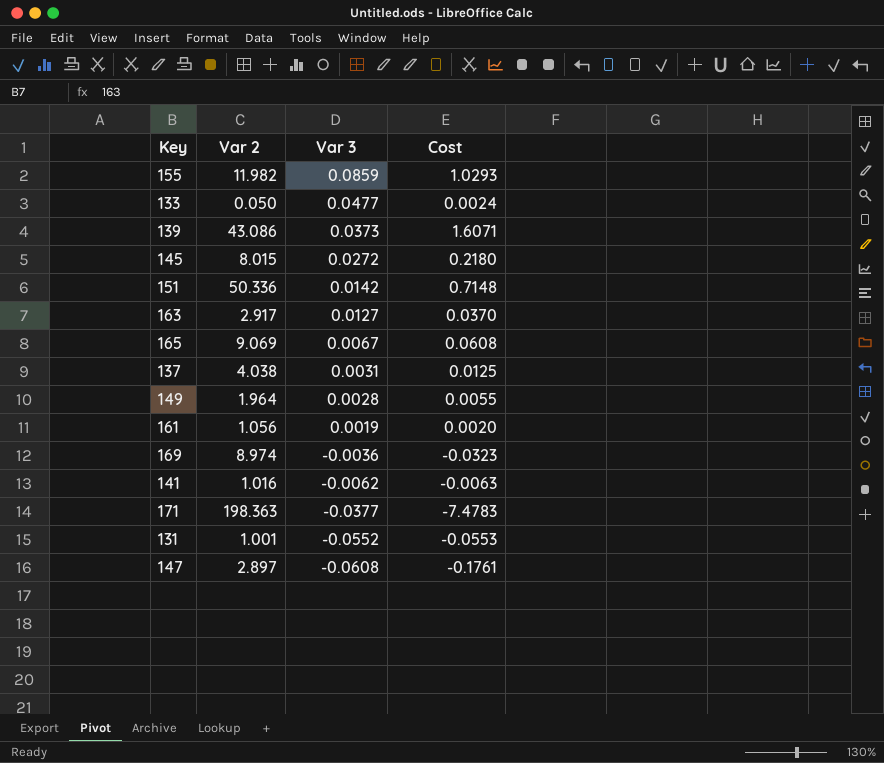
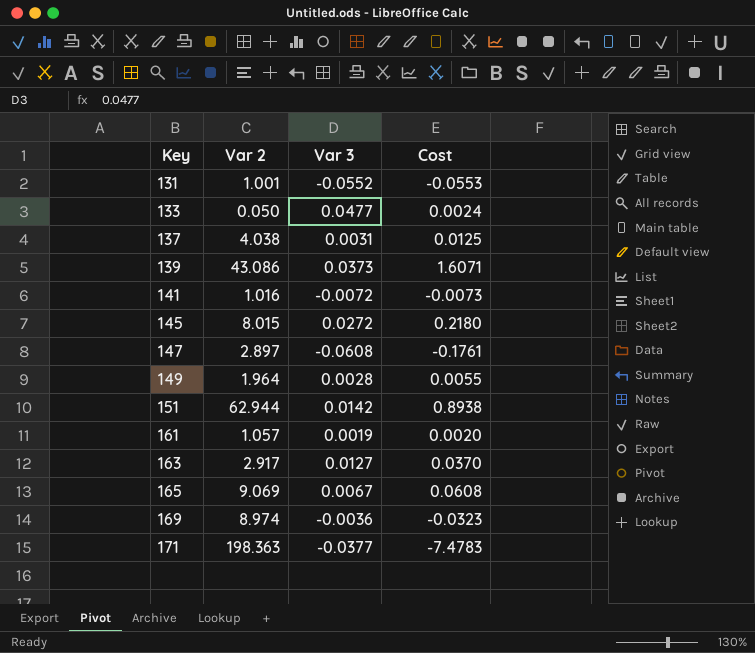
row order: Var 3 descending -> Key ascending
row 155: 11.982 | 0.0859 | 1.0293 -> none
141 | Var 3: -0.0062 -> -0.0072
141 | Cost: -0.0063 -> -0.0073
151 | Var 2: 50.336 -> 62.944
151 | Cost: 0.7148 -> 0.8938
161 | Var 2: 1.056 -> 1.057

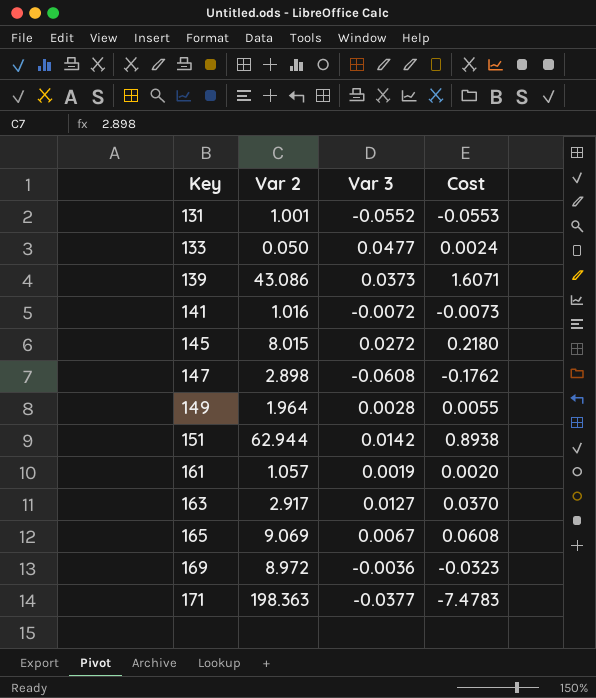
row 137: 4.038 | 0.0031 | 0.0125 -> none
147 | Var 2: 2.897 -> 2.898
147 | Cost: -0.1761 -> -0.1762
169 | Var 2: 8.974 -> 8.972

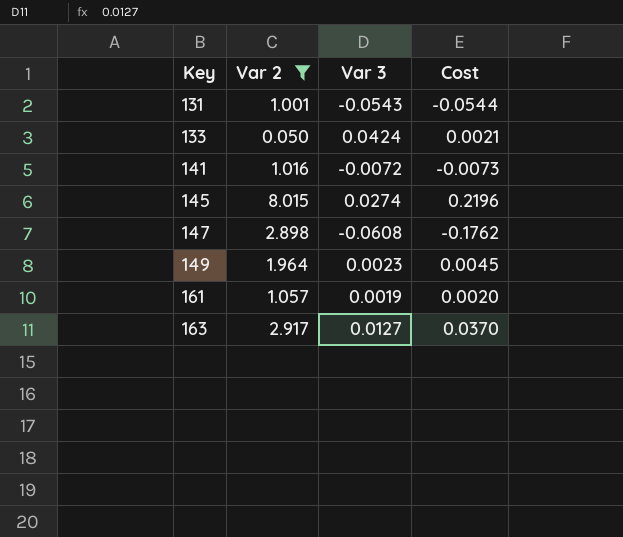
filter: none -> Var 2 <= 8.015
131 | Var 3: -0.0552 -> -0.0543
131 | Cost: -0.0553 -> -0.0544
133 | Var 3: 0.0477 -> 0.0424
133 | Cost: 0.0024 -> 0.0021
145 | Var 3: 0.0272 -> 0.0274
145 | Cost: 0.2180 -> 0.2196
149 | Var 3: 0.0028 -> 0.0023
149 | Cost: 0.0055 -> 0.0045

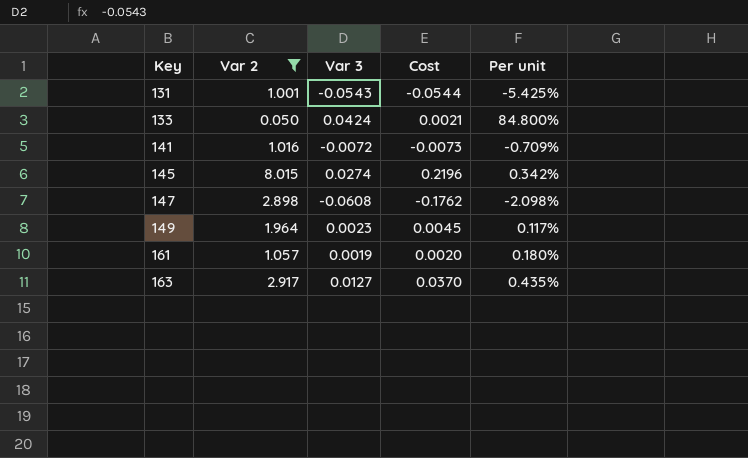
column Per unit | formula: none -> [Var 3] / [Var 2]

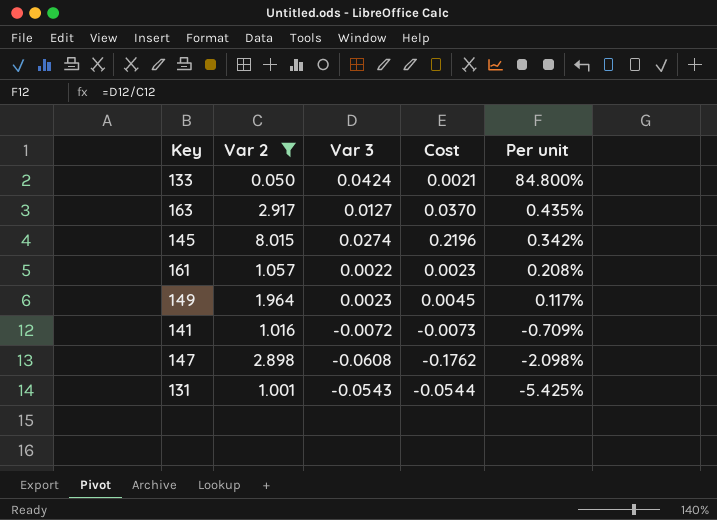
row order: Key ascending -> Per unit descending
161 | Var 3: 0.0019 -> 0.0022
161 | Cost: 0.0020 -> 0.0023
161 | Per unit: 0.180% -> 0.208%

